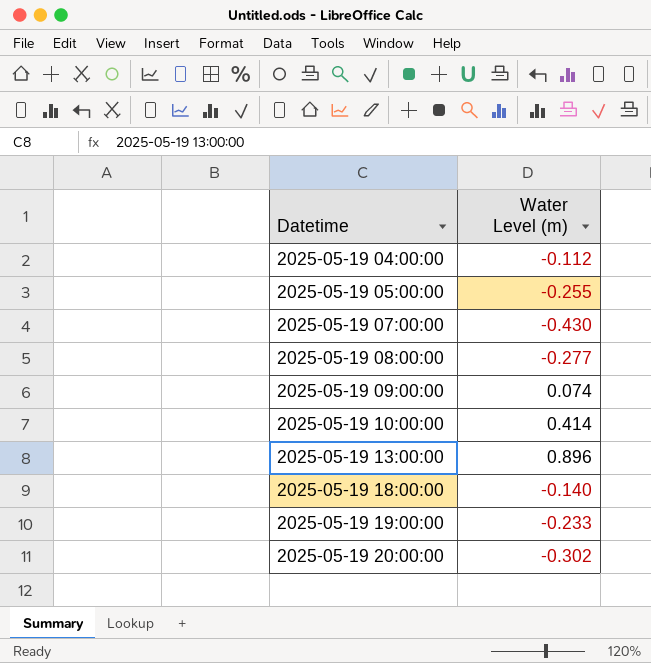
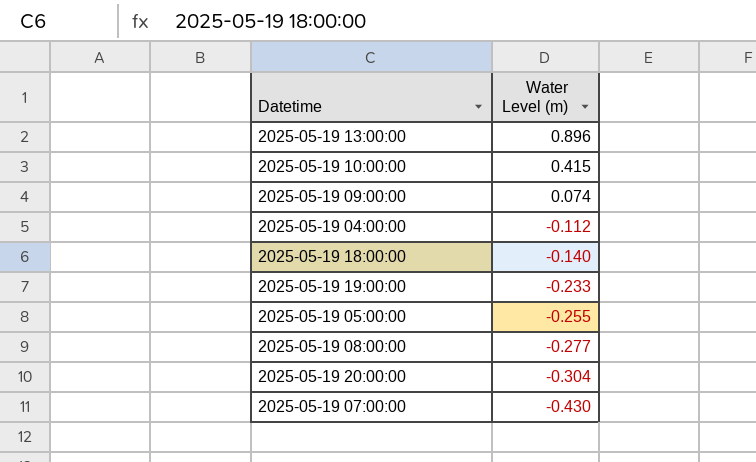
row order: Datetime ascending -> Water Level (m) descending
2025-05-19 10:00:00 | Water Level (m): 0.414 -> 0.415
2025-05-19 20:00:00 | Water Level (m): -0.302 -> -0.304

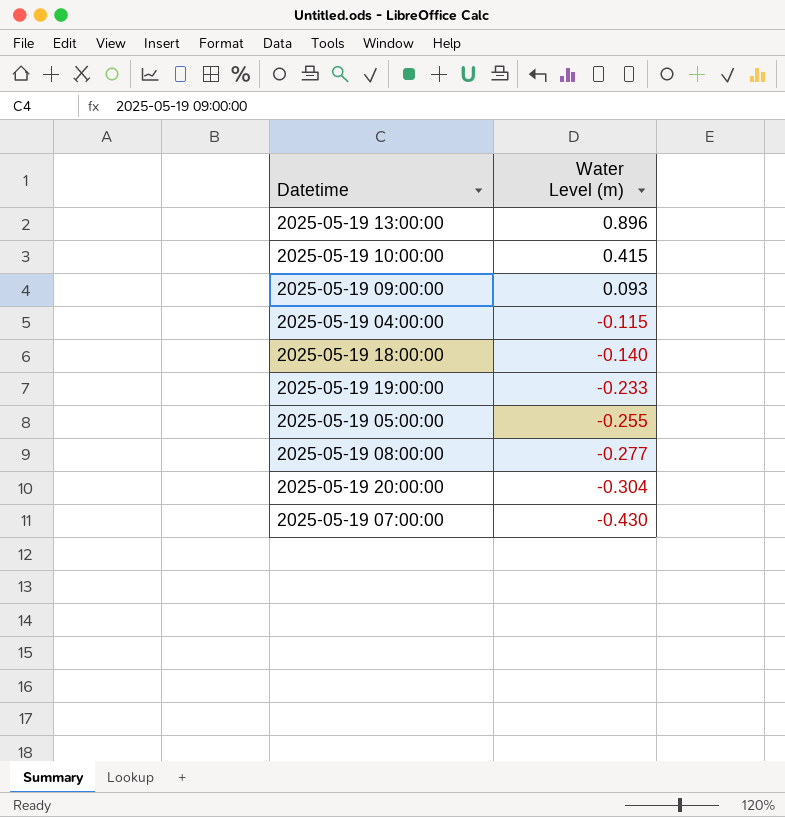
2025-05-19 09:00:00 | Water Level (m): 0.074 -> 0.093
2025-05-19 04:00:00 | Water Level (m): -0.112 -> -0.115

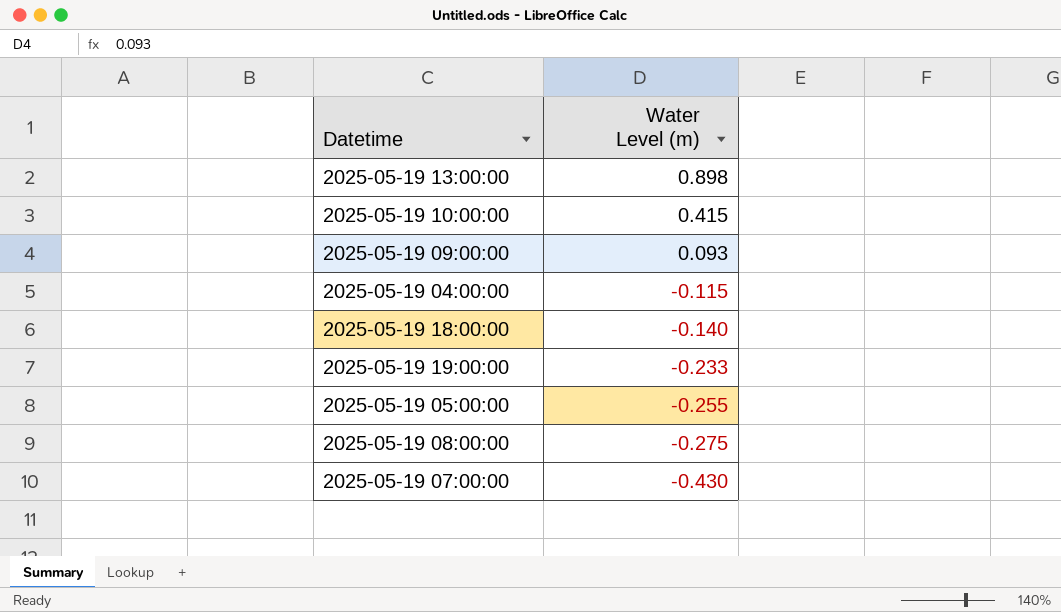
row 2025-05-19 20:00:00: -0.304 -> none
2025-05-19 13:00:00 | Water Level (m): 0.896 -> 0.898
2025-05-19 08:00:00 | Water Level (m): -0.277 -> -0.275

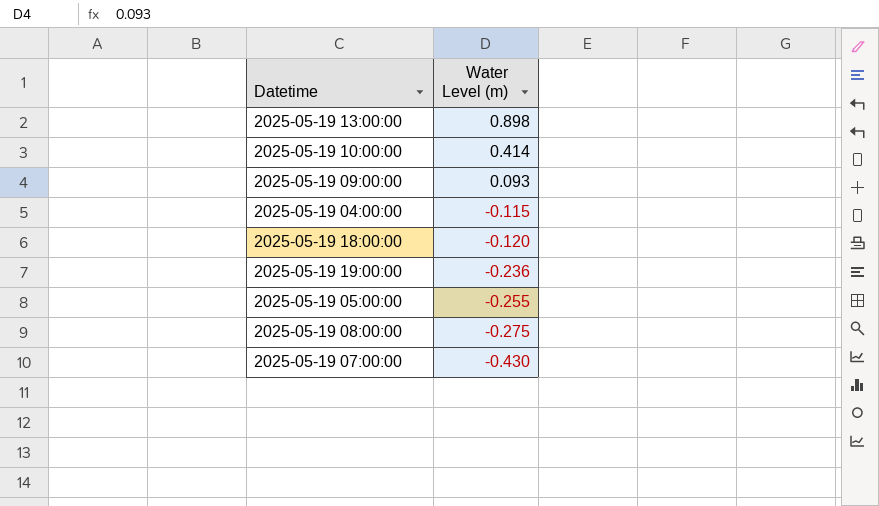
2025-05-19 10:00:00 | Water Level (m): 0.415 -> 0.414
2025-05-19 18:00:00 | Water Level (m): -0.140 -> -0.120
2025-05-19 19:00:00 | Water Level (m): -0.233 -> -0.236

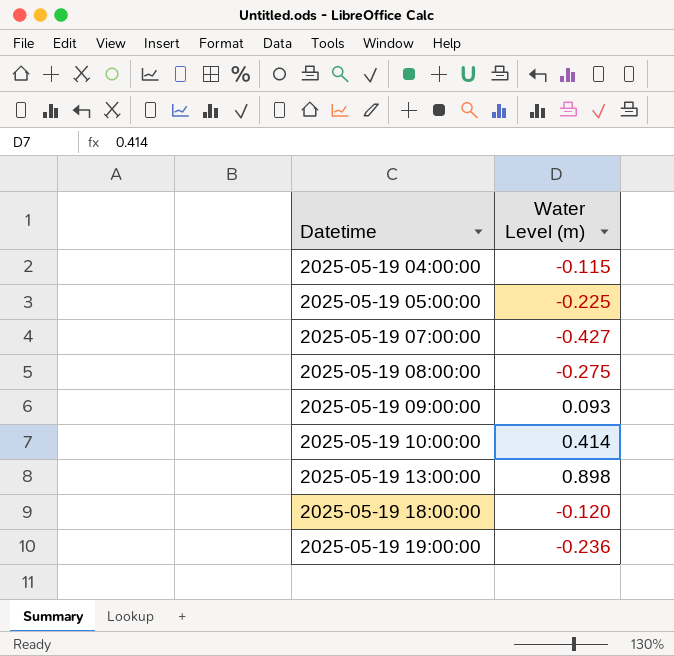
row order: Water Level (m) descending -> Datetime ascending
2025-05-19 05:00:00 | Water Level (m): -0.255 -> -0.225
2025-05-19 07:00:00 | Water Level (m): -0.430 -> -0.427

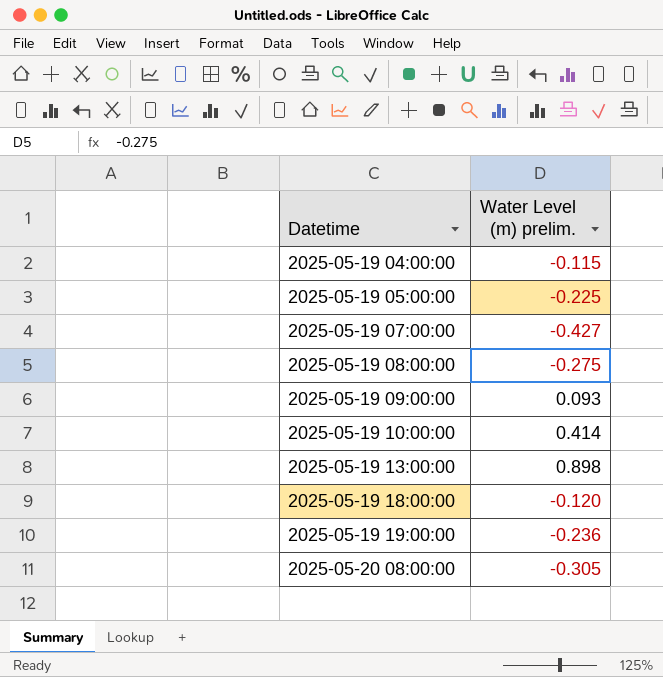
column name: Water Level (m) -> Water Level (m) prelim.
row 2025-05-20 08:00:00: none -> -0.305

